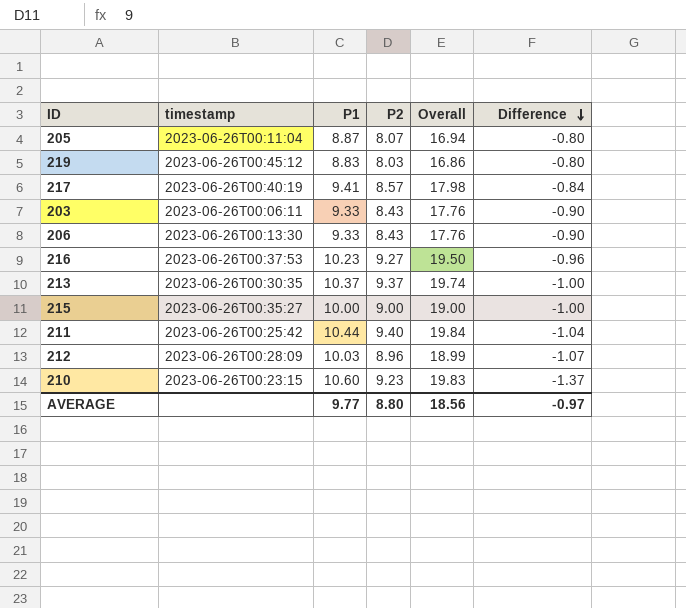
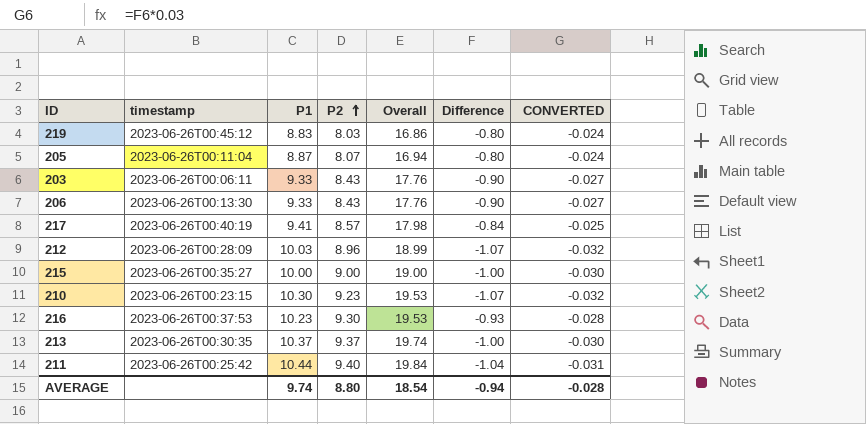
row order: Difference descending -> P2 ascending
column CONVERTED | formula: none -> [Difference] * 0.03
210 | P1: 10.60 -> 10.30
210 | Overall: 19.83 -> 19.53
210 | Difference: -1.37 -> -1.07
216 | P2: 9.27 -> 9.30
216 | Overall: 19.50 -> 19.53
216 | Difference: -0.96 -> -0.93
AVERAGE | P1: 9.77 -> 9.74
AVERAGE | Overall: 18.56 -> 18.54
AVERAGE | Difference: -0.97 -> -0.94

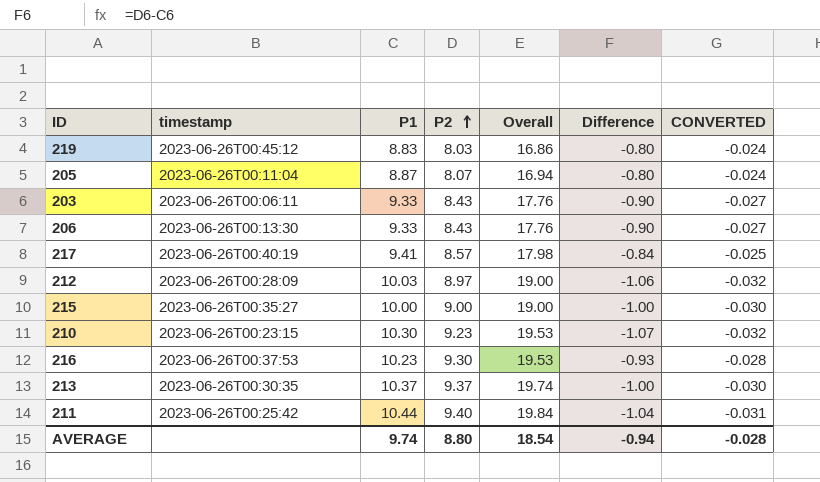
212 | P2: 8.96 -> 8.97
212 | Overall: 18.99 -> 19.00
212 | Difference: -1.07 -> -1.06

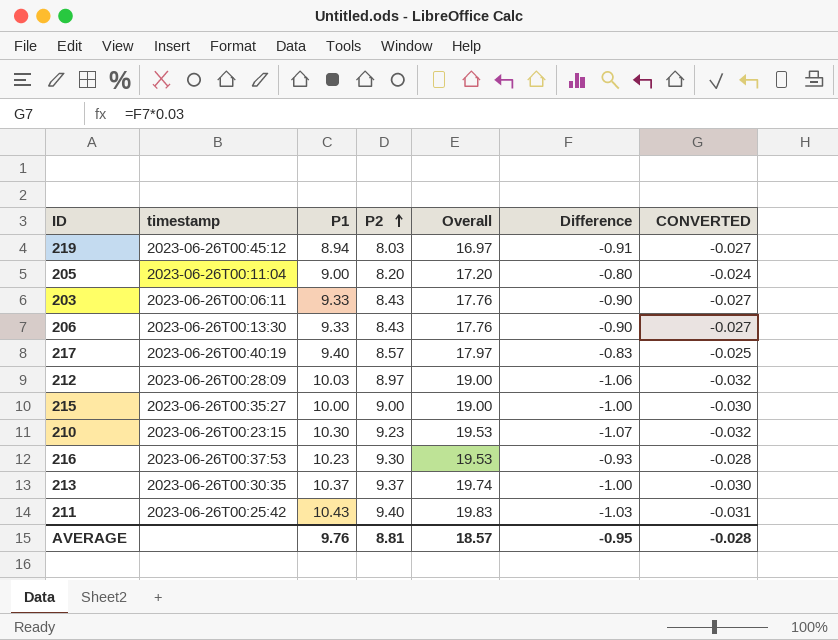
219 | P1: 8.83 -> 8.94
219 | Overall: 16.86 -> 16.97
219 | Difference: -0.80 -> -0.91
219 | CONVERTED: -0.024 -> -0.027
205 | P1: 8.87 -> 9.00
205 | P2: 8.07 -> 8.20
205 | Overall: 16.94 -> 17.20
217 | P1: 9.41 -> 9.40
217 | Overall: 17.98 -> 17.97
217 | Difference: -0.84 -> -0.83
211 | P1: 10.44 -> 10.43
211 | Overall: 19.84 -> 19.83
211 | Difference: -1.04 -> -1.03
AVERAGE | P1: 9.74 -> 9.76
AVERAGE | P2: 8.80 -> 8.81
AVERAGE | Overall: 18.54 -> 18.57
AVERAGE | Difference: -0.94 -> -0.95

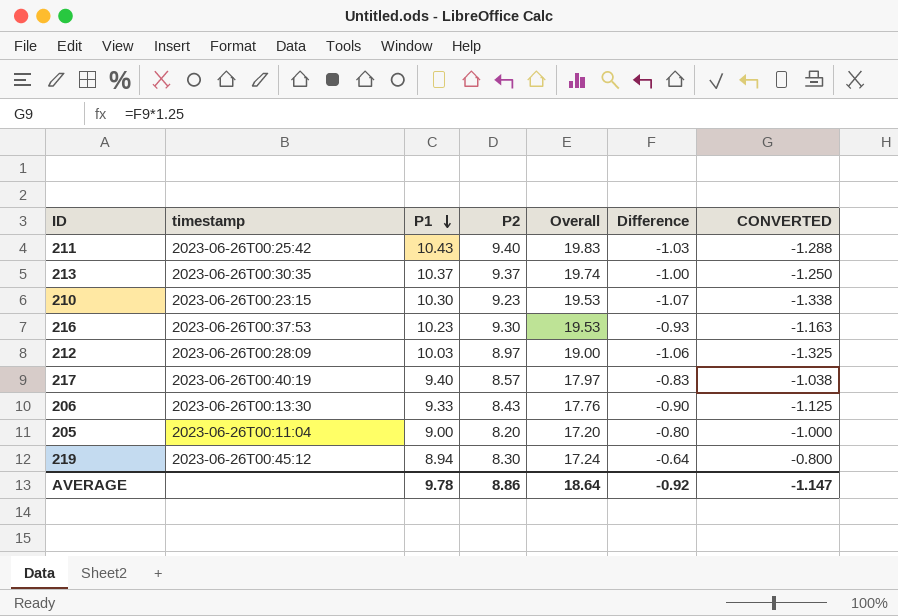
row order: P2 ascending -> P1 descending
column CONVERTED | formula: [Difference] * 0.03 -> [Difference] * 1.25
row 203: 2023-06-26T00:06:11 | 9.33 | 8.43 | 17.76 | -0.90 | -0.027 -> none
row 215: 2023-06-26T00:35:27 | 10.00 | 9.00 | 19.00 | -1.00 | -0.030 -> none
219 | P2: 8.03 -> 8.30
219 | Overall: 16.97 -> 17.24
219 | Difference: -0.91 -> -0.64
AVERAGE | P1: 9.76 -> 9.78
AVERAGE | P2: 8.81 -> 8.86
AVERAGE | Overall: 18.57 -> 18.64
AVERAGE | Difference: -0.95 -> -0.92
AVERAGE | CONVERTED: -0.028 -> -1.147

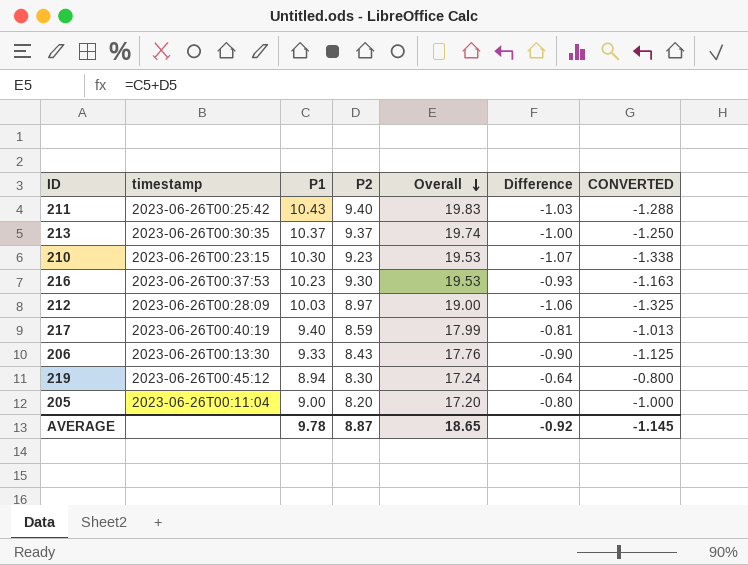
row order: P1 descending -> Overall descending
217 | P2: 8.57 -> 8.59
217 | Overall: 17.97 -> 17.99
217 | Difference: -0.83 -> -0.81
217 | CONVERTED: -1.038 -> -1.013
AVERAGE | P2: 8.86 -> 8.87
AVERAGE | Overall: 18.64 -> 18.65
AVERAGE | CONVERTED: -1.147 -> -1.145

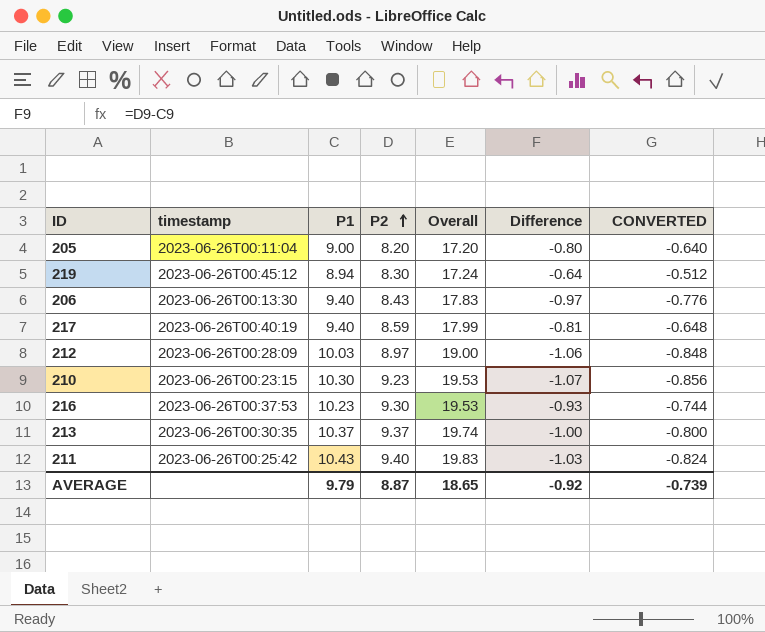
row order: Overall descending -> P2 ascending
column CONVERTED | formula: [Difference] * 1.25 -> [Difference] * 0.8
206 | P1: 9.33 -> 9.40
206 | Overall: 17.76 -> 17.83
206 | Difference: -0.90 -> -0.97
AVERAGE | P1: 9.78 -> 9.79
AVERAGE | CONVERTED: -1.145 -> -0.739

